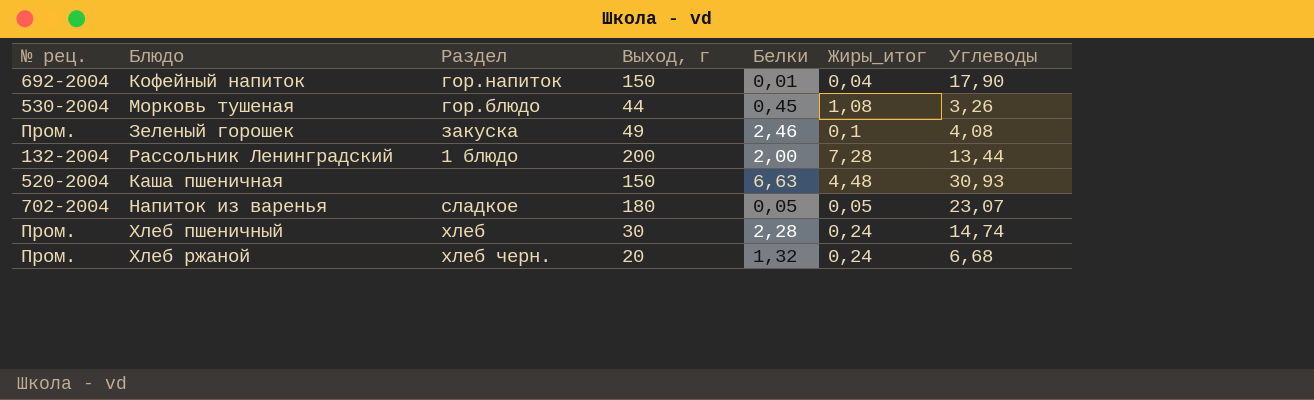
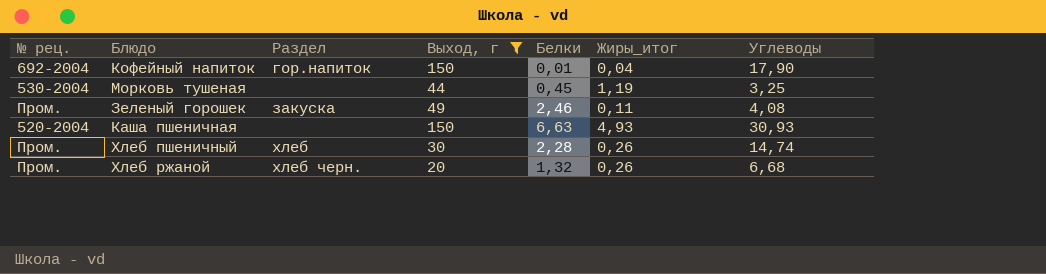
filter: none -> Выход, г <= 150
Морковь тушеная | Раздел: гор.блюдо -> none
Морковь тушеная | Жиры_итог: 1,08 -> 1,19
Морковь тушеная | Углеводы: 3,26 -> 3,25
Зеленый горошек | Жиры_итог: 0,1 -> 0,11
Каша пшеничная | Жиры_итог: 4,48 -> 4,93
Хлеб пшеничный | Жиры_итог: 0,24 -> 0,26
Хлеб ржаной | Жиры_итог: 0,24 -> 0,26

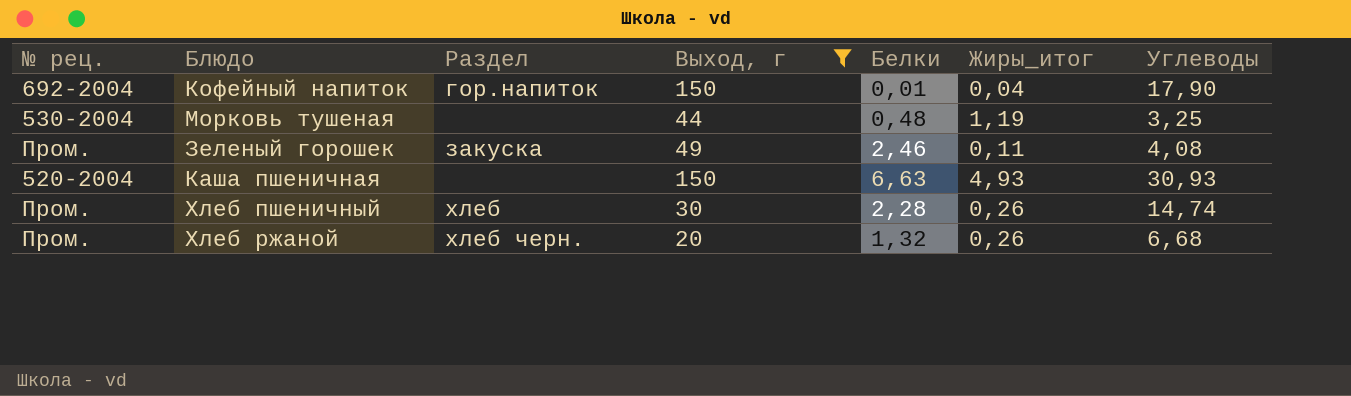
Морковь тушеная | Белки: 0,45 -> 0,48

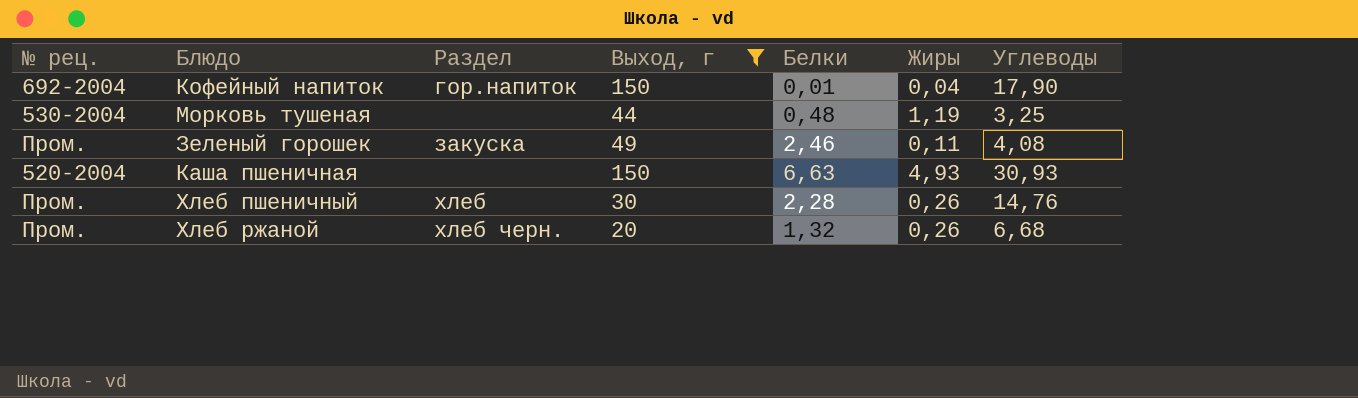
column name: Жиры_итог -> Жиры
Хлеб пшеничный | Углеводы: 14,74 -> 14,76

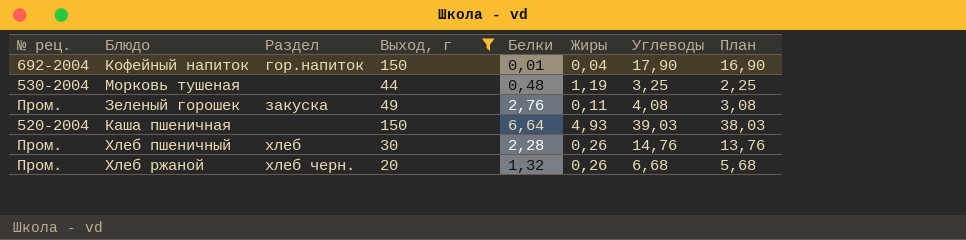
column План | formula: none -> [Углеводы] - 1
Зеленый горошек | Белки: 2,46 -> 2,76
Каша пшеничная | Белки: 6,63 -> 6,64
Каша пшеничная | Углеводы: 30,93 -> 39,03

